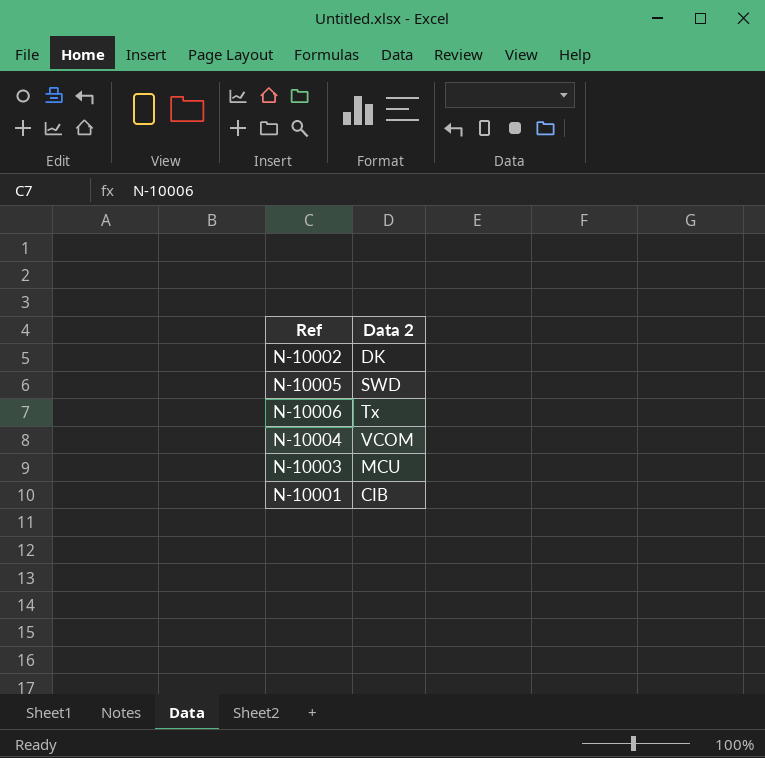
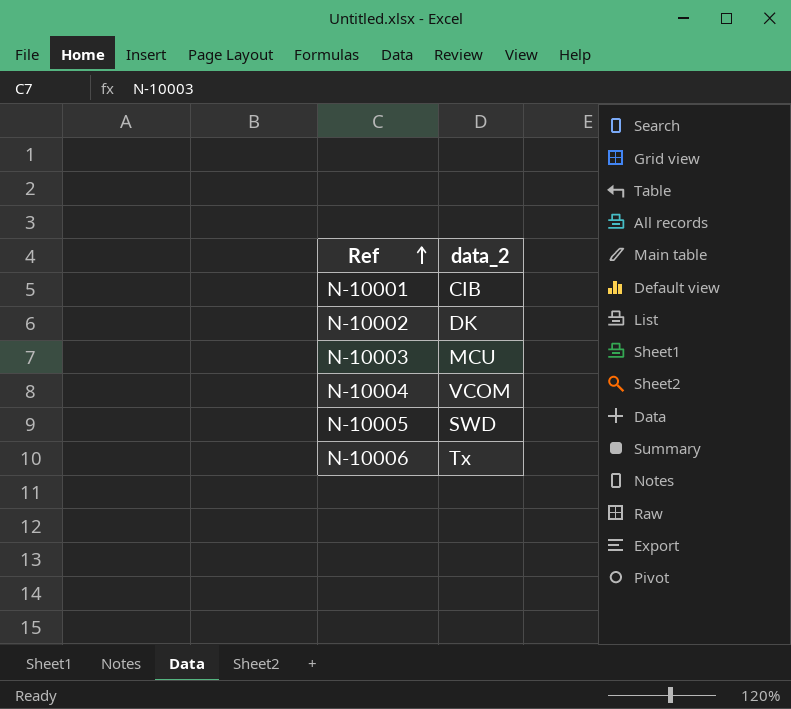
row order: none -> Ref ascending
column name: Data 2 -> data_2

